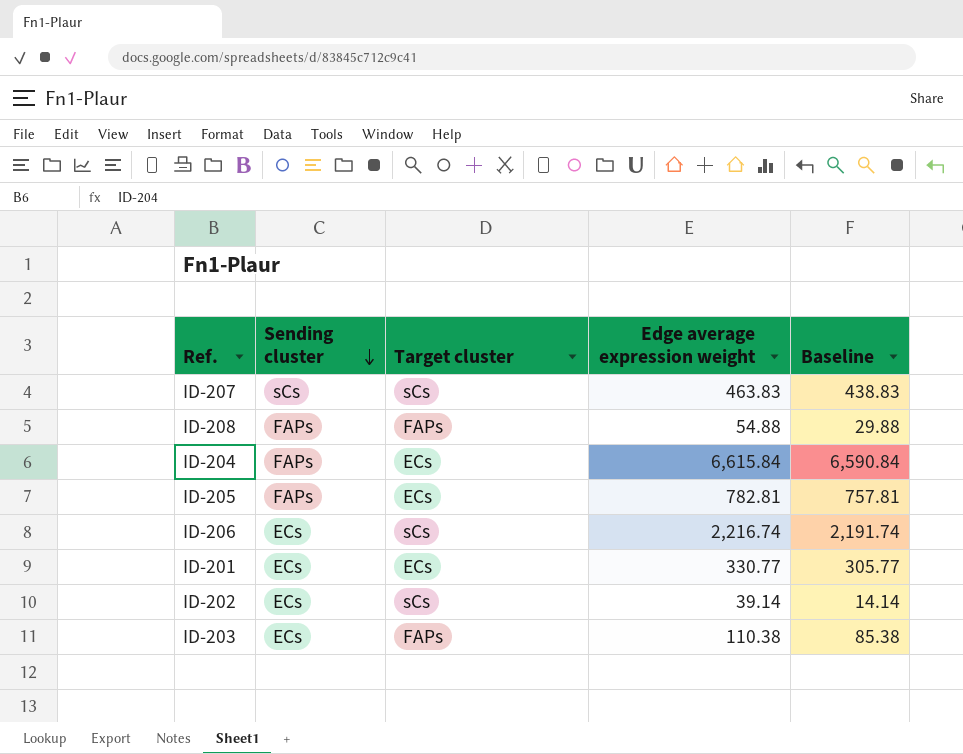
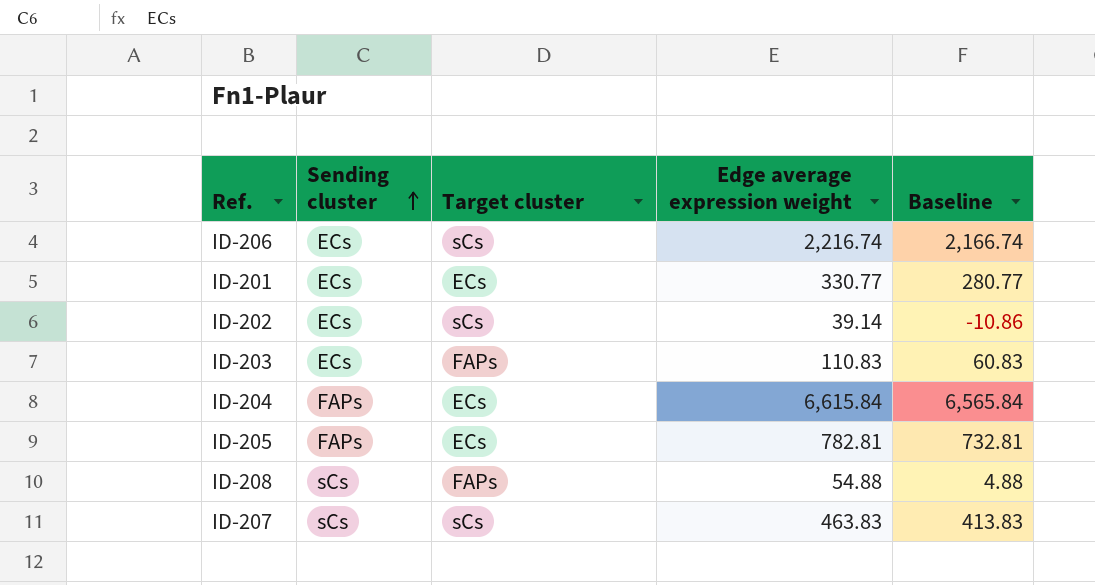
row order: Sending cluster descending -> Sending cluster ascending
column Baseline | formula: [Edge average expression weight] - 25 -> [Edge average expression weight] - 50
ID-203 | Edge average expression weight: 110.38 -> 110.83
ID-208 | Sending cluster: FAPs -> sCs

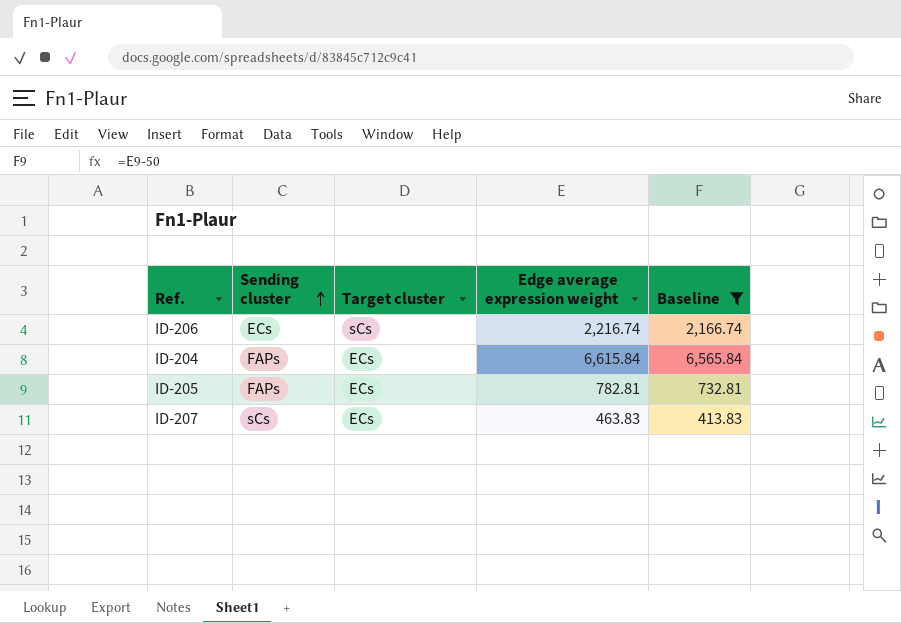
filter: none -> Baseline >= 413.83
ID-207 | Target cluster: sCs -> ECs

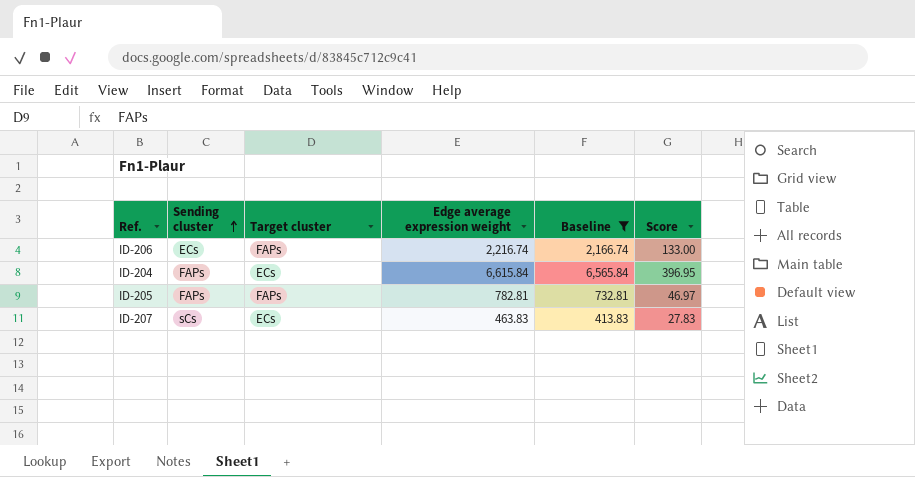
column Score | formula: none -> [Edge average expression weight] * 0.06
ID-206 | Target cluster: sCs -> FAPs
ID-205 | Target cluster: ECs -> FAPs

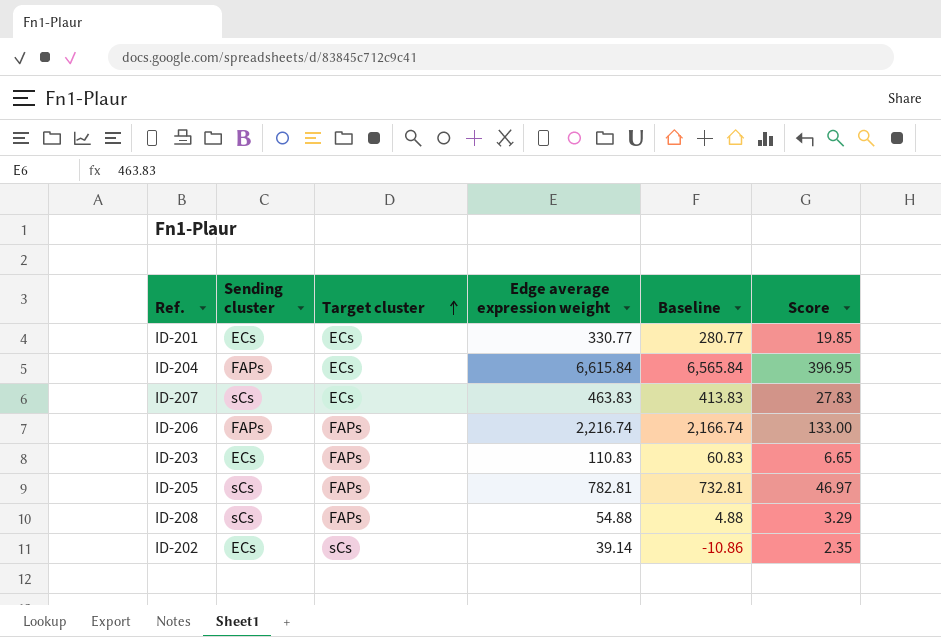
filter: Baseline >= 413.83 -> none
row order: Sending cluster ascending -> Target cluster ascending
ID-206 | Sending cluster: ECs -> FAPs
ID-205 | Sending cluster: FAPs -> sCs

